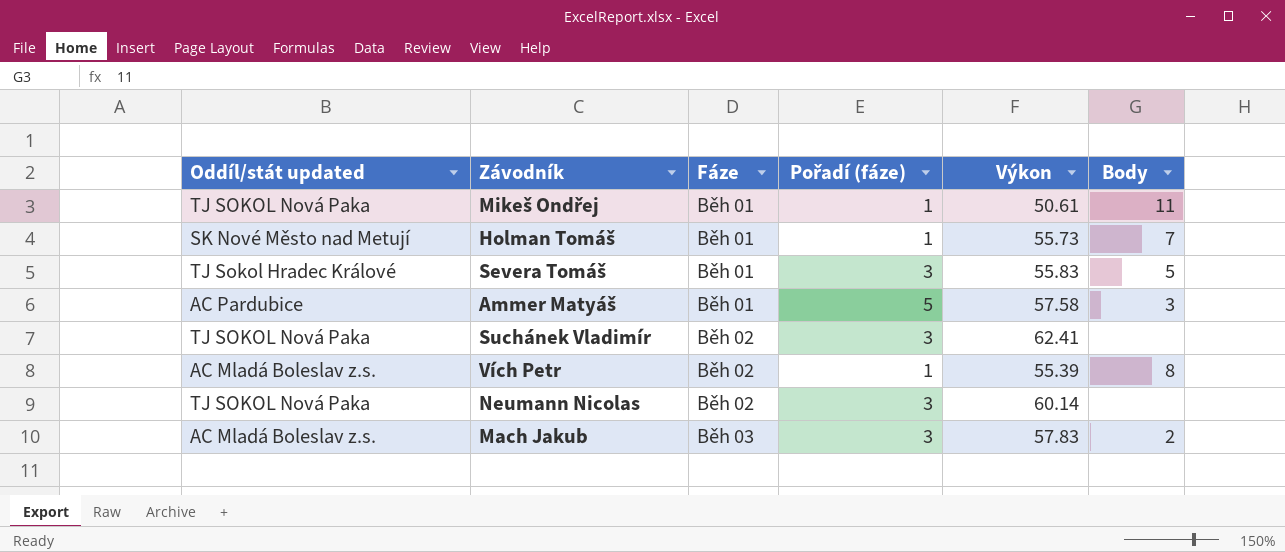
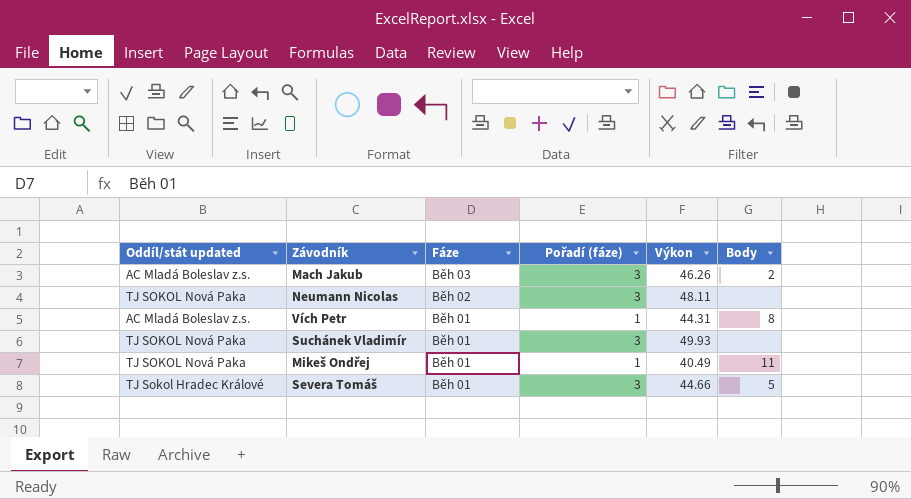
row order: Fáze ascending -> Fáze descending
row Holman Tomáš: SK Nové Město nad Metují | Běh 01 | 1 | 55.73 | 7 -> none
row Ammer Matyáš: AC Pardubice | Běh 01 | 5 | 57.58 | 3 -> none
Mach Jakub | Výkon: 57.83 -> 46.26
Neumann Nicolas | Výkon: 60.14 -> 48.11
Vích Petr | Fáze: Běh 02 -> Běh 01
Vích Petr | Výkon: 55.39 -> 44.31
Suchánek Vladimír | Fáze: Běh 02 -> Běh 01
Suchánek Vladimír | Výkon: 62.41 -> 49.93
Mikeš Ondřej | Výkon: 50.61 -> 40.49
Severa Tomáš | Výkon: 55.83 -> 44.66

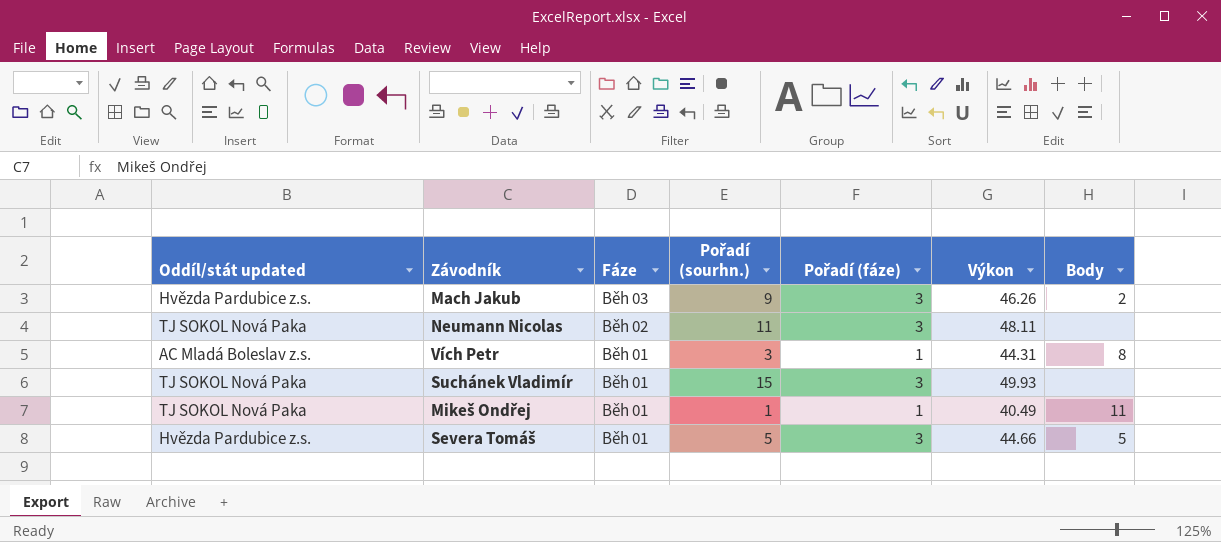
column Pořadí (sourhn.) | position: none -> 4
Mach Jakub | Oddíl/stát updated: AC Mladá Boleslav z.s. -> Hvězda Pardubice z.s.
Severa Tomáš | Oddíl/stát updated: TJ Sokol Hradec Králové -> Hvězda Pardubice z.s.

